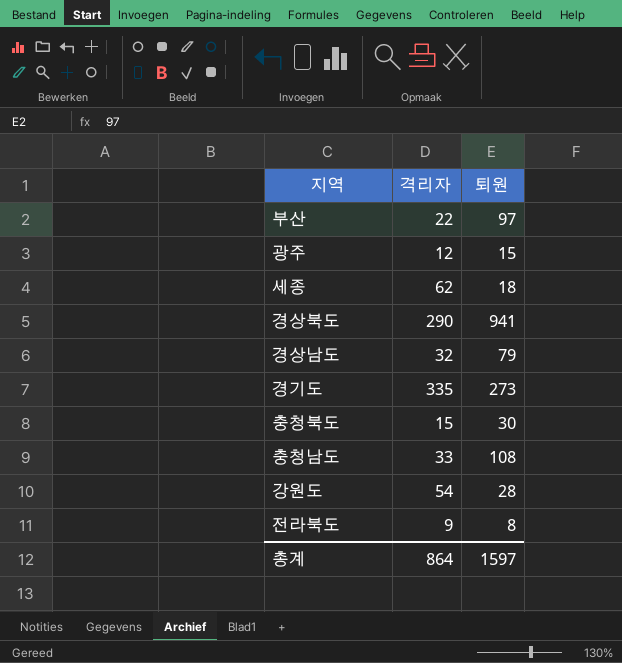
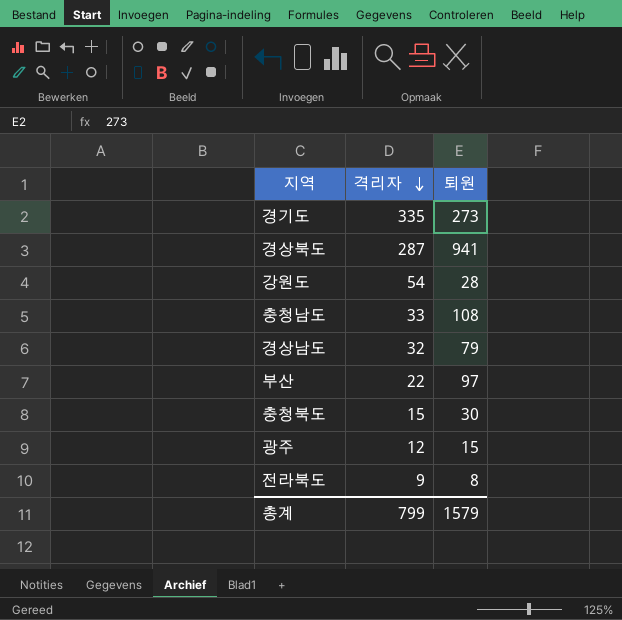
row order: none -> 격리자 descending
row 세종: 62 | 18 -> none
경상북도 | 격리자: 290 -> 287
총계 | 격리자: 864 -> 799
총계 | 퇴원: 1597 -> 1579

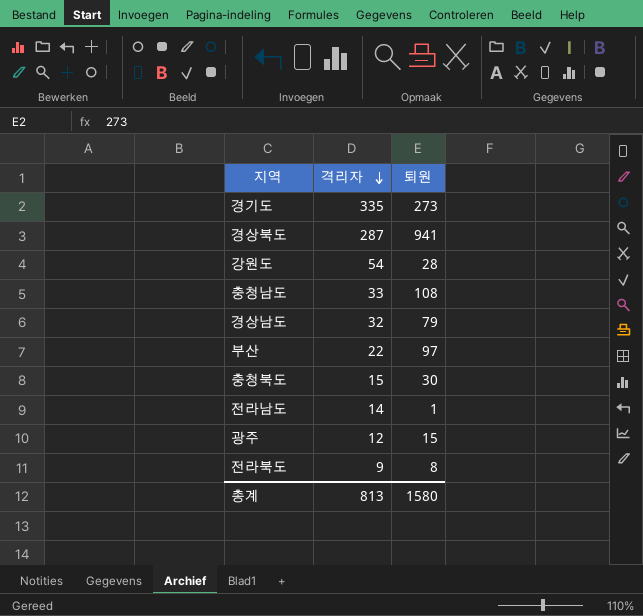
row 전라남도: none -> 14 | 1
총계 | 격리자: 799 -> 813
총계 | 퇴원: 1579 -> 1580

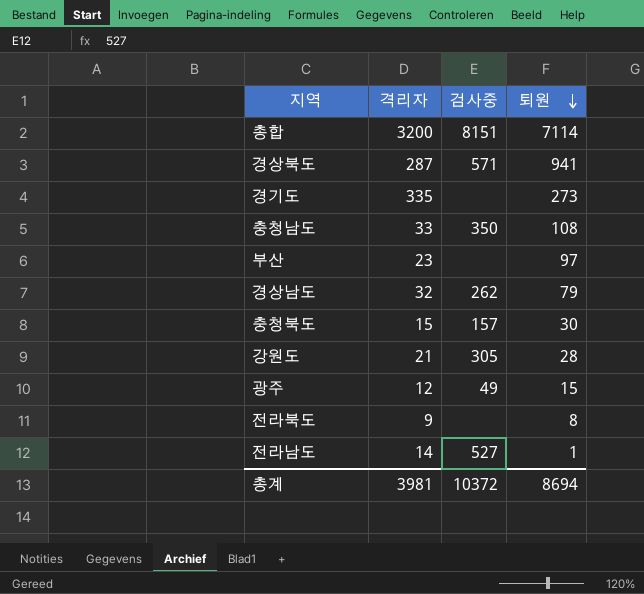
row order: 격리자 descending -> 퇴원 descending
column 검사중 | position: none -> 3
row 총합: none -> 3200 | 8151 | 7114
부산 | 격리자: 22 -> 23
강원도 | 격리자: 54 -> 21
총계 | 격리자: 813 -> 3981
총계 | 퇴원: 1580 -> 8694

